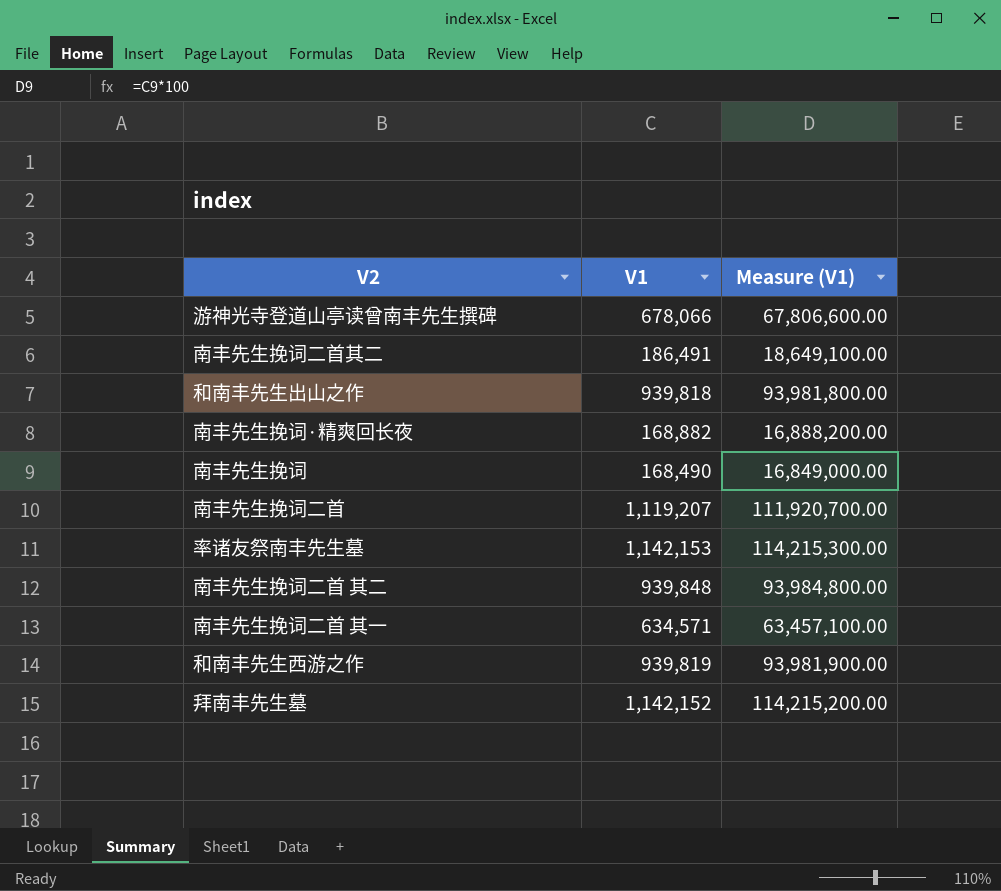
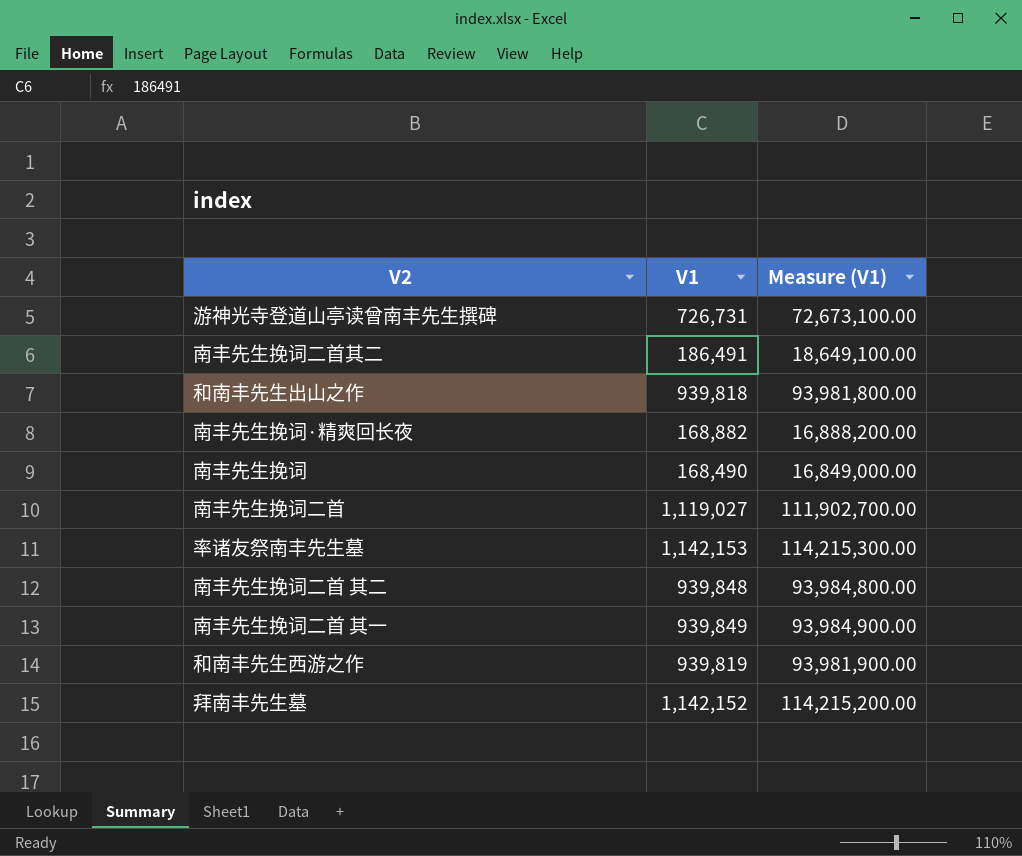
游神光寺登道山亭读曾南丰先生撰碑 | V1: 678,066 -> 726,731
游神光寺登道山亭读曾南丰先生撰碑 | Measure (V1): 67,806,600.00 -> 72,673,100.00
南丰先生挽词二首 | V1: 1,119,207 -> 1,119,027
南丰先生挽词二首 | Measure (V1): 111,920,700.00 -> 111,902,700.00
南丰先生挽词二首 其一 | V1: 634,571 -> 939,849
南丰先生挽词二首 其一 | Measure (V1): 63,457,100.00 -> 93,984,900.00

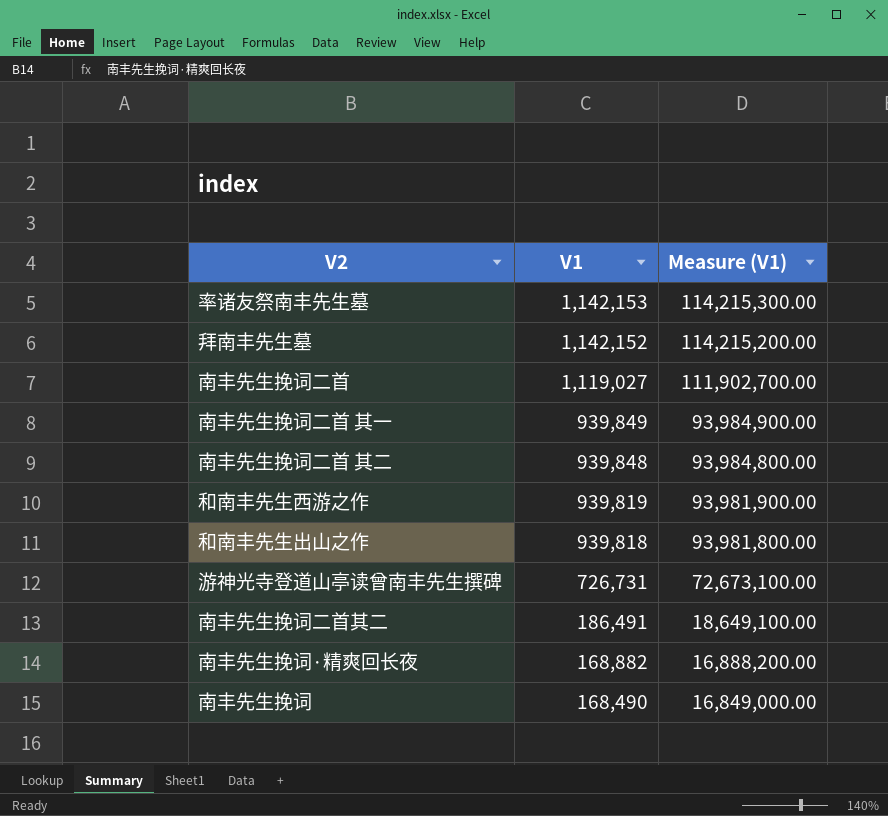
row order: none -> V1 descending

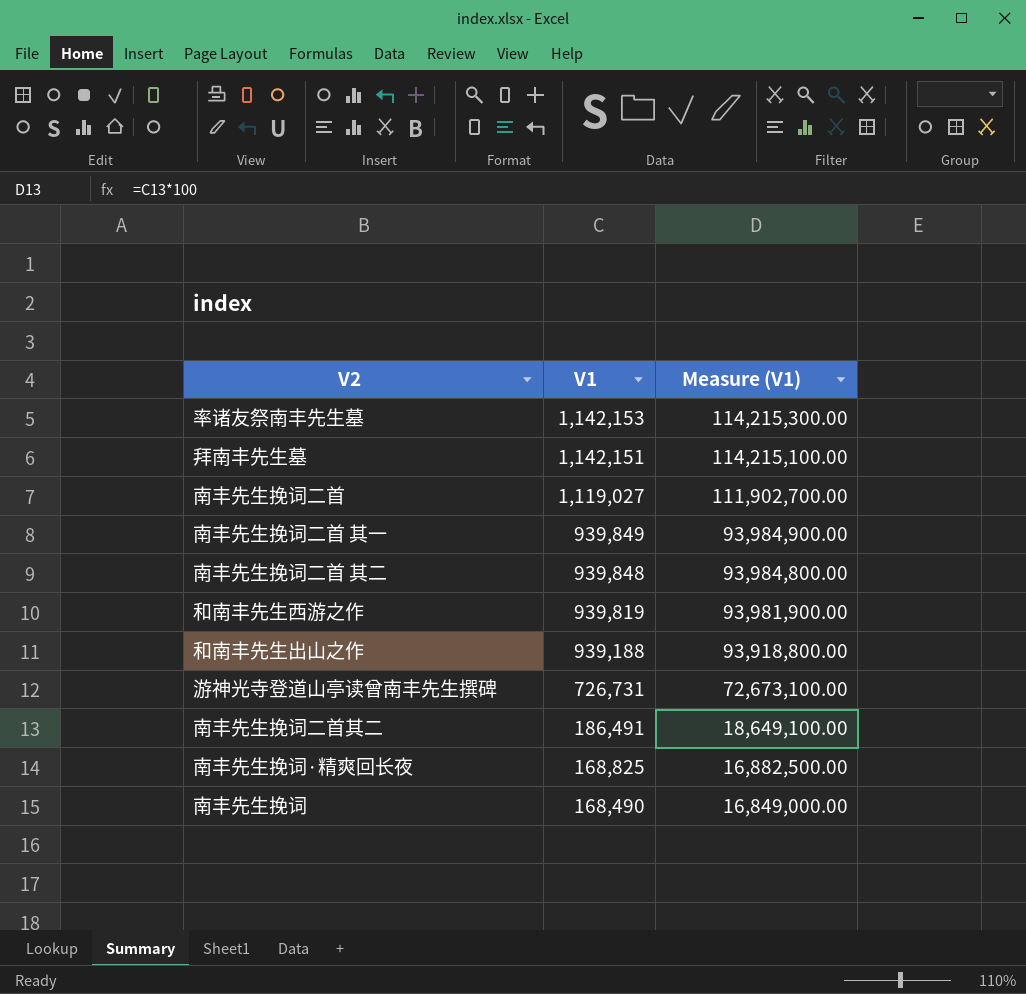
拜南丰先生墓 | V1: 1,142,152 -> 1,142,151
拜南丰先生墓 | Measure (V1): 114,215,200.00 -> 114,215,100.00
和南丰先生出山之作 | V1: 939,818 -> 939,188
和南丰先生出山之作 | Measure (V1): 93,981,800.00 -> 93,918,800.00
南丰先生挽词·精爽回长夜 | V1: 168,882 -> 168,825
南丰先生挽词·精爽回长夜 | Measure (V1): 16,888,200.00 -> 16,882,500.00

